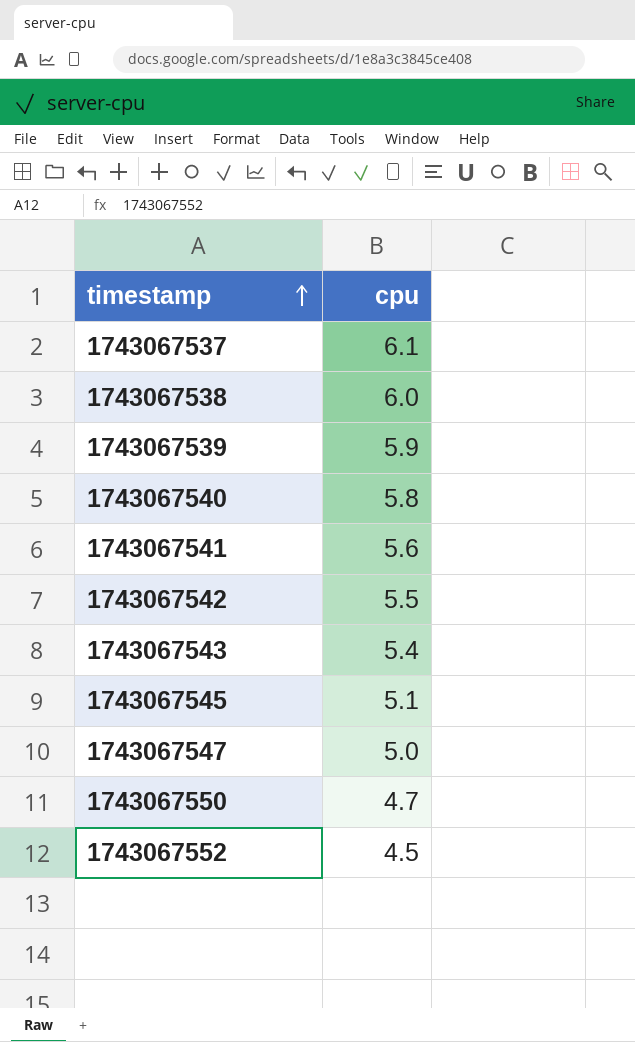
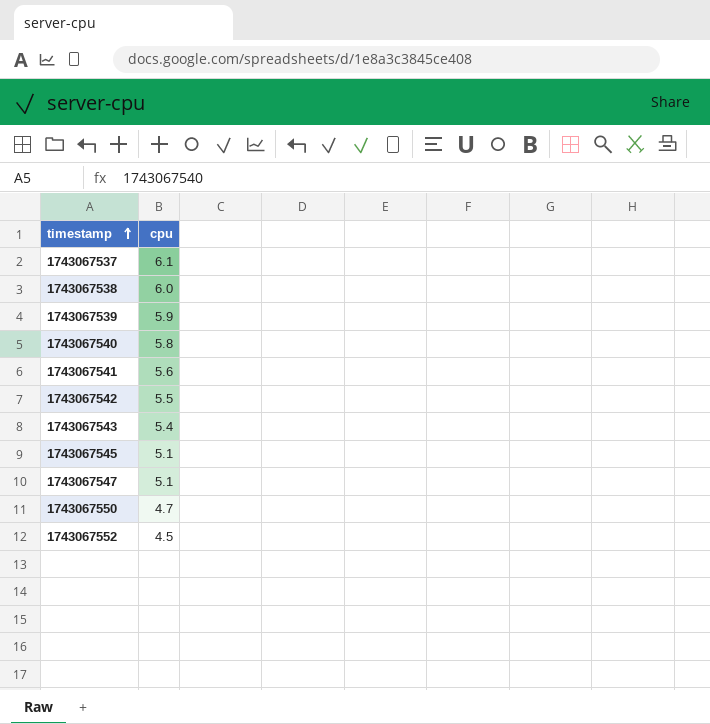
1743067547 | cpu: 5.0 -> 5.1

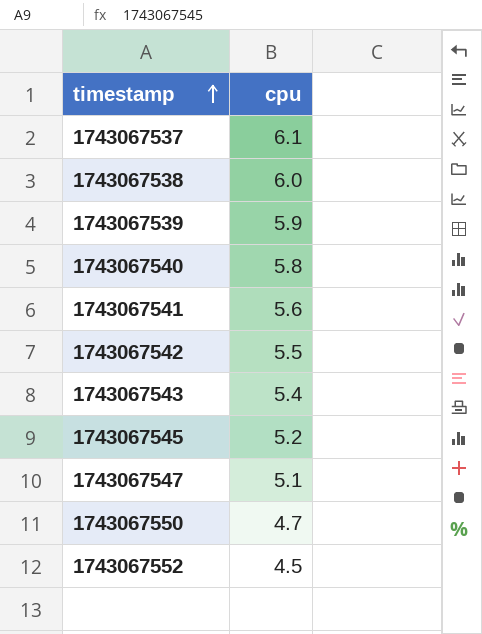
1743067545 | cpu: 5.1 -> 5.2

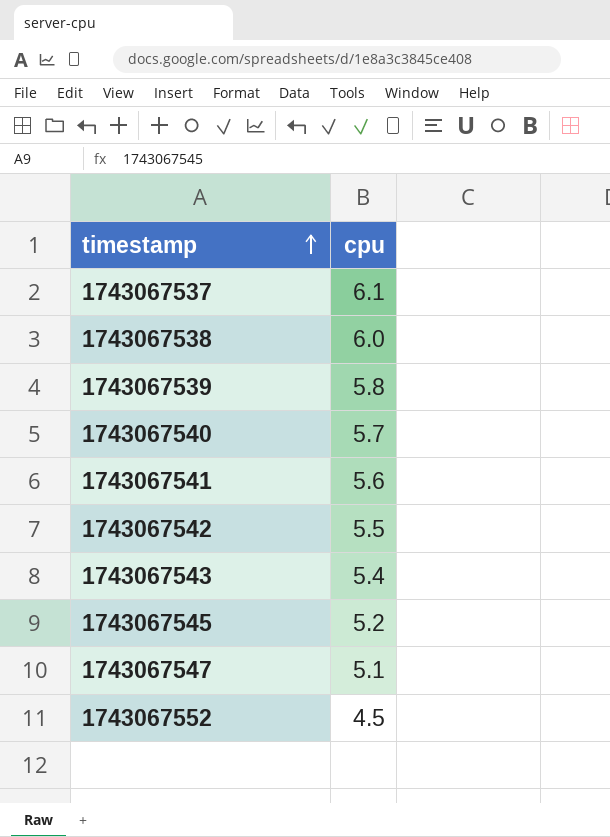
row 1743067550: 4.7 -> none
1743067539 | cpu: 5.9 -> 5.8
1743067540 | cpu: 5.8 -> 5.7

